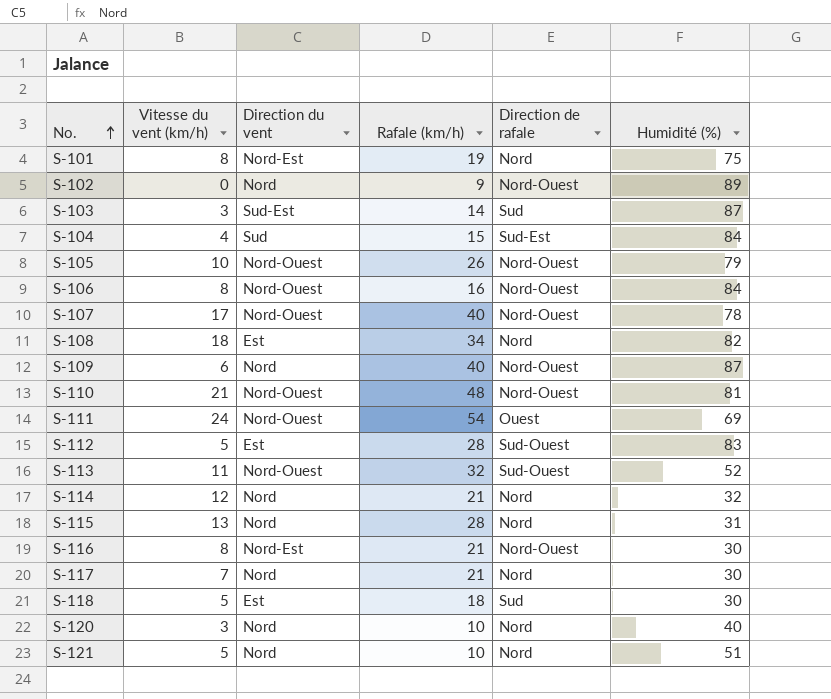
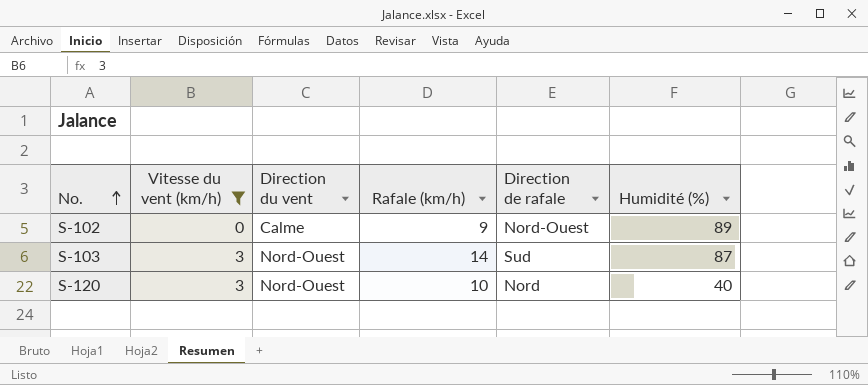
filter: none -> Vitesse du vent (km/h) <= 3
S-102 | Direction du vent: Nord -> Calme
S-103 | Direction du vent: Sud-Est -> Nord-Ouest
S-120 | Direction du vent: Nord -> Nord-Ouest

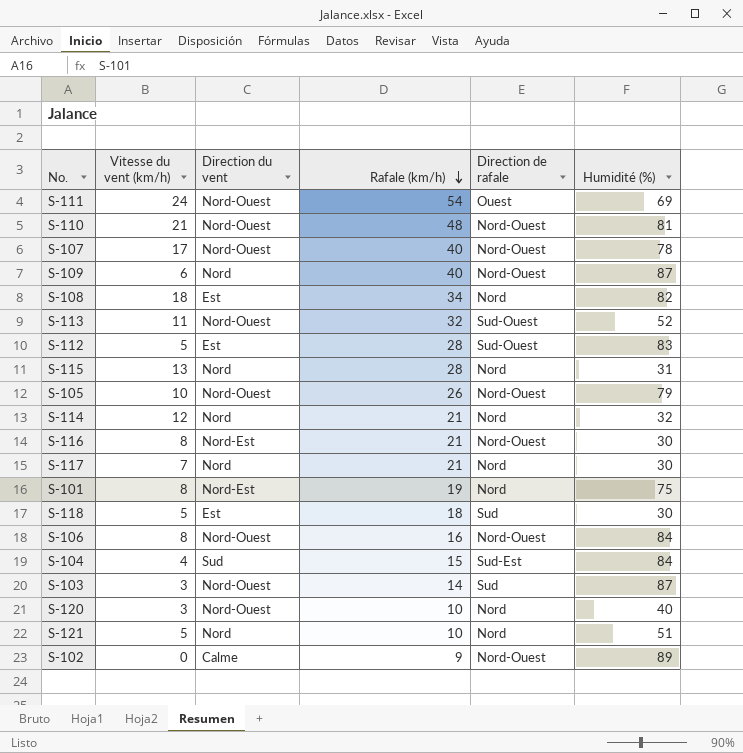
filter: Vitesse du vent (km/h) <= 3 -> none
row order: No. ascending -> Rafale (km/h) descending

